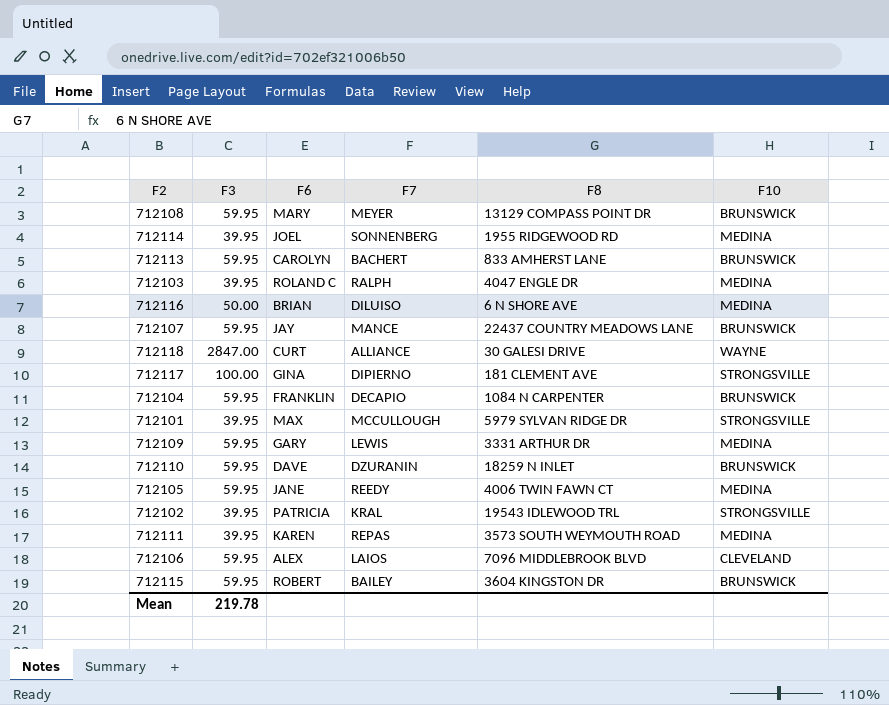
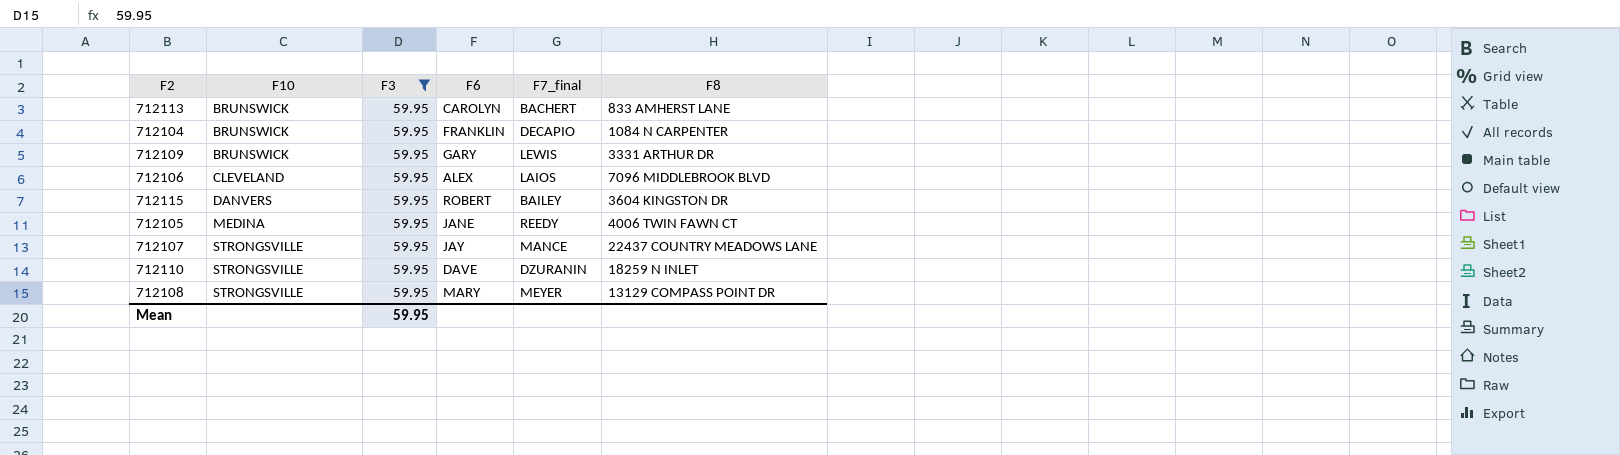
filter: none -> F3 = 59.95
row order: none -> F10 ascending
column F10 | position: 6 -> 2
column name: F7 -> F7_final
712109 | F10: MEDINA -> BRUNSWICK
712115 | F10: BRUNSWICK -> DANVERS
712107 | F10: BRUNSWICK -> STRONGSVILLE
712110 | F10: BRUNSWICK -> STRONGSVILLE
712108 | F10: BRUNSWICK -> STRONGSVILLE
Mean | F3: 219.78 -> 59.95

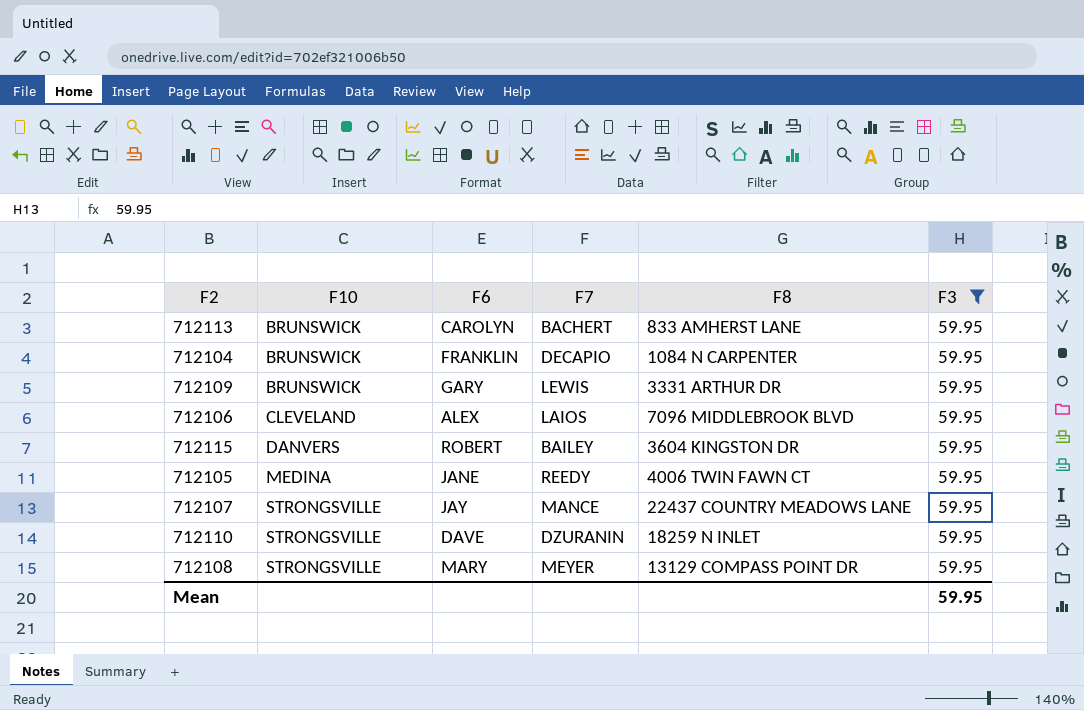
column name: F7_final -> F7
column F3 | position: 3 -> 6

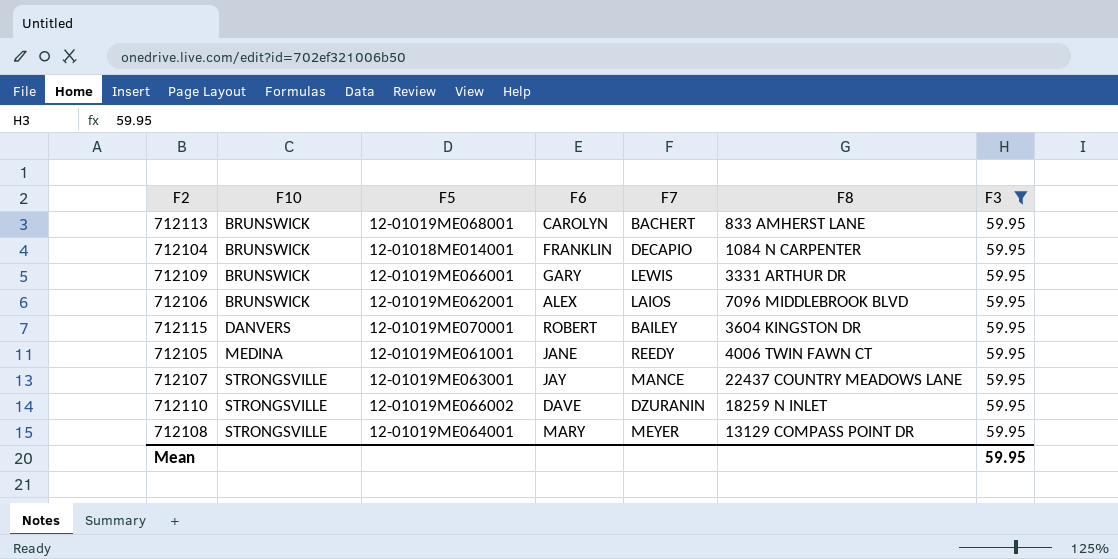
column F5 | position: none -> 3
712106 | F10: CLEVELAND -> BRUNSWICK

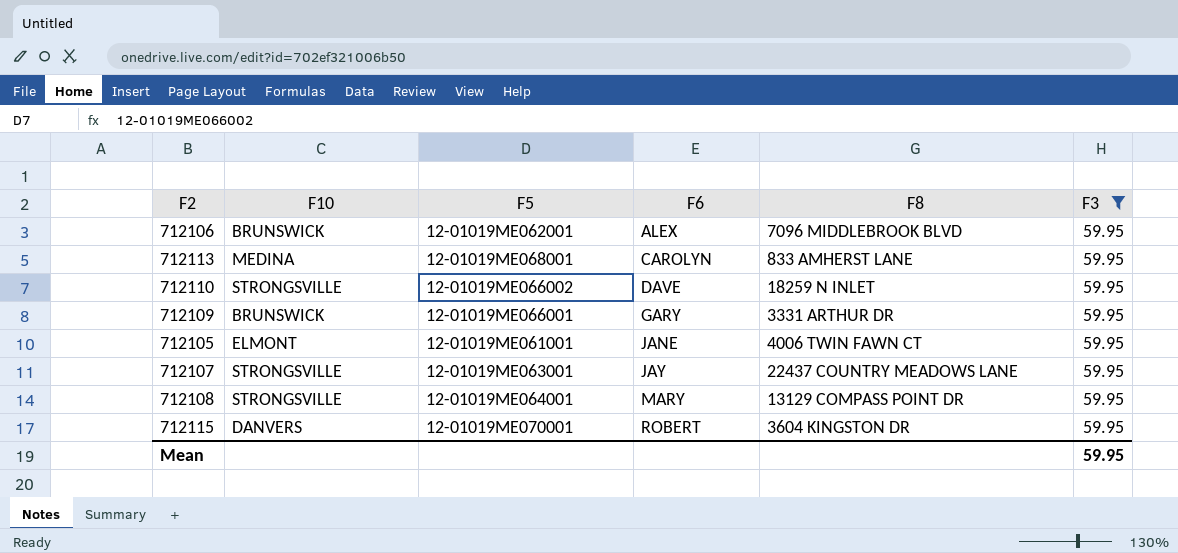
row order: F10 ascending -> F6 ascending
column F7 | position: 5 -> none
row 712104: BRUNSWICK | 12-01018ME014001 | FRANKLIN | DECAPIO | 1084 N CARPENTER | 59.95 -> none
712113 | F10: BRUNSWICK -> MEDINA
712105 | F10: MEDINA -> ELMONT

